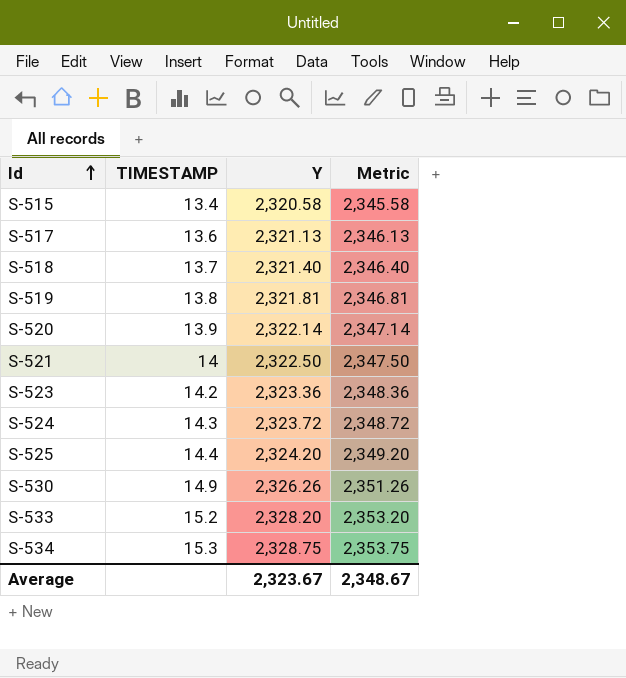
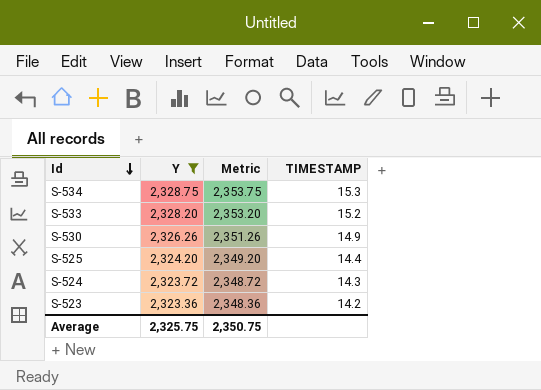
filter: none -> Y >= 2,323.36
row order: Id ascending -> Id descending
column TIMESTAMP | position: 2 -> 4
Average | Y: 2,323.67 -> 2,325.75
Average | Metric: 2,348.67 -> 2,350.75

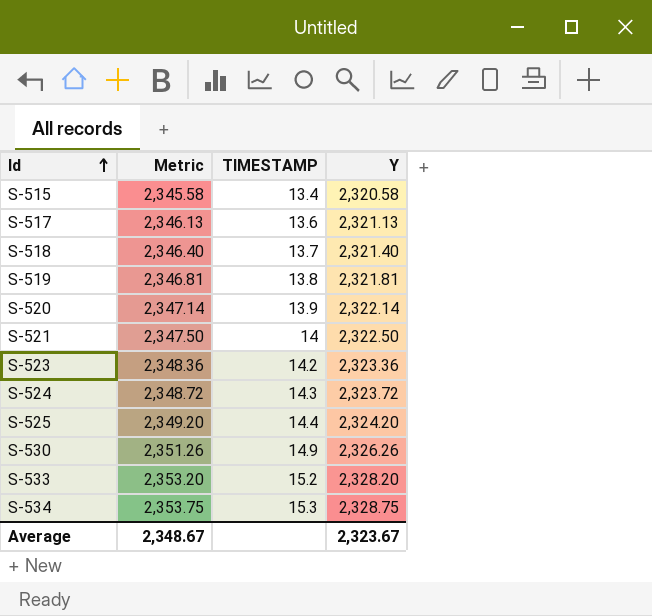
filter: Y >= 2,323.36 -> none
row order: Id descending -> Id ascending
column Y | position: 2 -> 4
Average | Metric: 2,350.75 -> 2,348.67
Average | Y: 2,325.75 -> 2,323.67

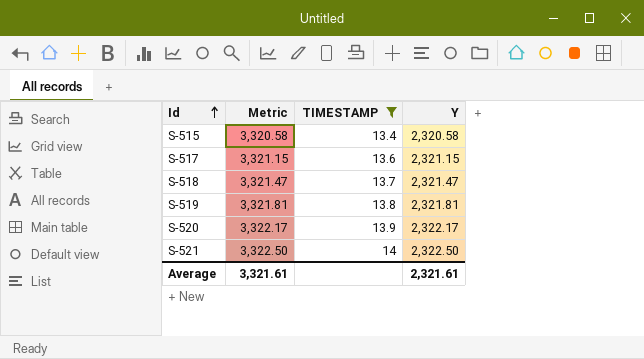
filter: none -> TIMESTAMP <= 14
column Metric | formula: [Y] + 25 -> [Y] + 1000
S-517 | Y: 2,321.13 -> 2,321.15
S-518 | Y: 2,321.40 -> 2,321.47
S-520 | Y: 2,322.14 -> 2,322.17
Average | Metric: 2,348.67 -> 3,321.61
Average | Y: 2,323.67 -> 2,321.61

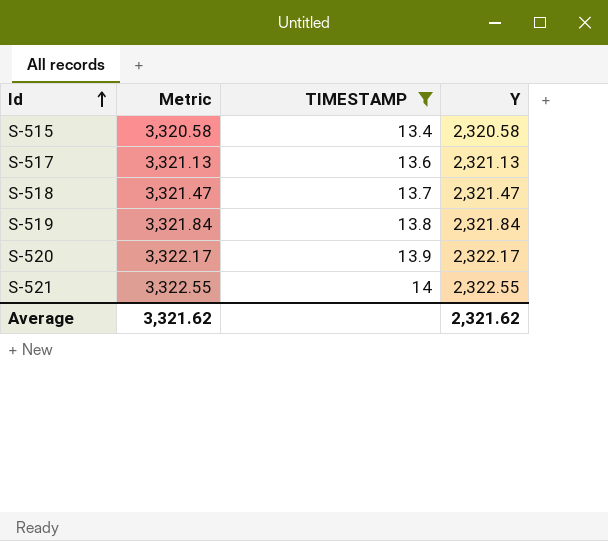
S-517 | Metric: 3,321.15 -> 3,321.13
S-517 | Y: 2,321.15 -> 2,321.13
S-519 | Metric: 3,321.81 -> 3,321.84
S-519 | Y: 2,321.81 -> 2,321.84
S-521 | Metric: 3,322.50 -> 3,322.55
S-521 | Y: 2,322.50 -> 2,322.55
Average | Metric: 3,321.61 -> 3,321.62
Average | Y: 2,321.61 -> 2,321.62

